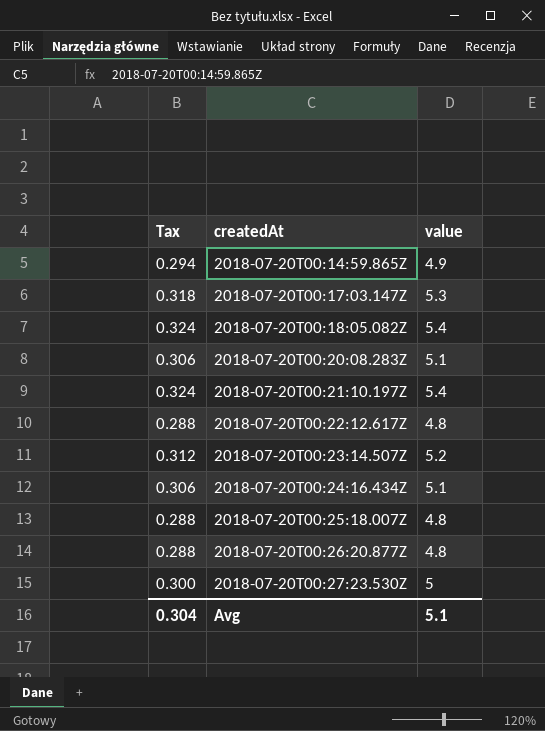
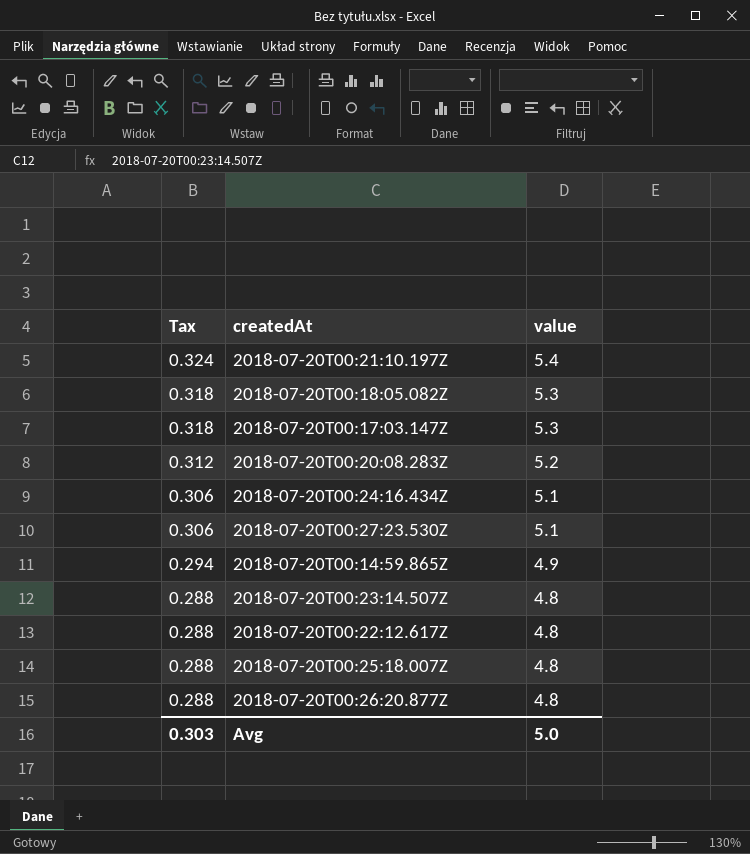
row order: createdAt ascending -> Tax descending
2018-07-20T00:18:05.082Z | Tax: 0.324 -> 0.318
2018-07-20T00:18:05.082Z | value: 5.4 -> 5.3
2018-07-20T00:20:08.283Z | Tax: 0.306 -> 0.312
2018-07-20T00:20:08.283Z | value: 5.1 -> 5.2
2018-07-20T00:27:23.530Z | Tax: 0.300 -> 0.306
2018-07-20T00:27:23.530Z | value: 5 -> 5.1
2018-07-20T00:23:14.507Z | Tax: 0.312 -> 0.288
2018-07-20T00:23:14.507Z | value: 5.2 -> 4.8
Avg | Tax: 0.304 -> 0.303
Avg | value: 5.1 -> 5.0

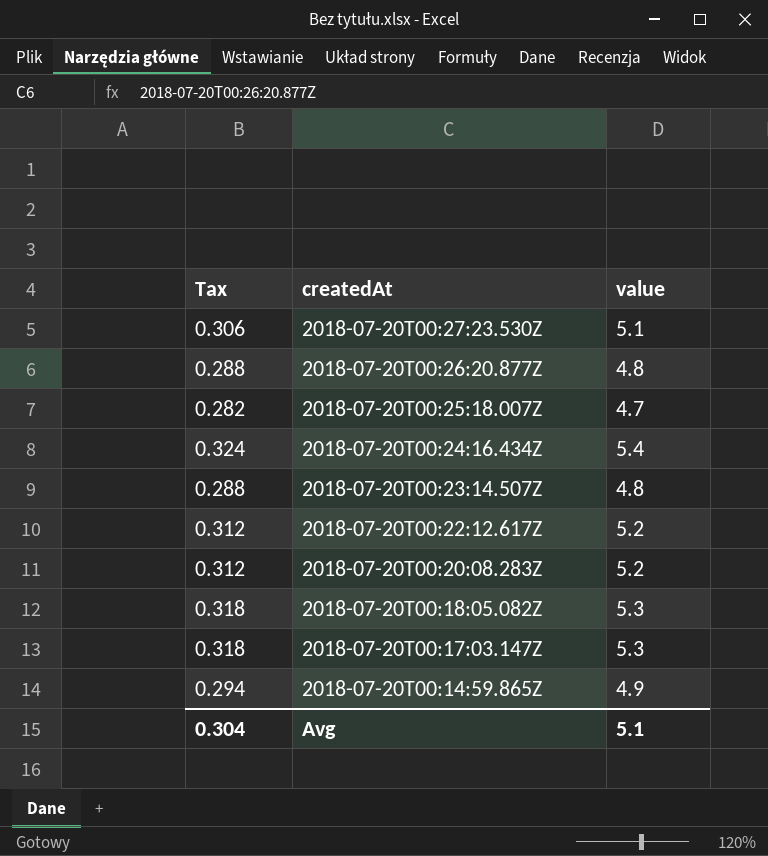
row order: Tax descending -> createdAt descending
row 2018-07-20T00:21:10.197Z: 0.324 | 5.4 -> none
2018-07-20T00:25:18.007Z | Tax: 0.288 -> 0.282
2018-07-20T00:25:18.007Z | value: 4.8 -> 4.7
2018-07-20T00:24:16.434Z | Tax: 0.306 -> 0.324
2018-07-20T00:24:16.434Z | value: 5.1 -> 5.4
2018-07-20T00:22:12.617Z | Tax: 0.288 -> 0.312
2018-07-20T00:22:12.617Z | value: 4.8 -> 5.2
Avg | Tax: 0.303 -> 0.304
Avg | value: 5.0 -> 5.1

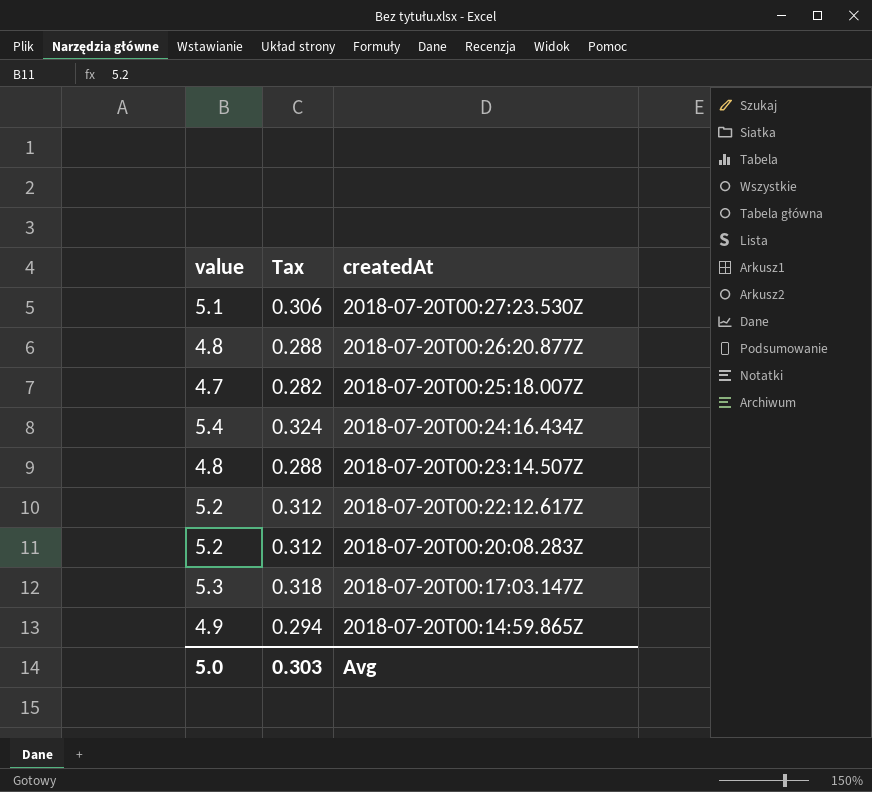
column value | position: 3 -> 1
row 2018-07-20T00:18:05.082Z: 0.318 | 5.3 -> none
Avg | value: 5.1 -> 5.0
Avg | Tax: 0.304 -> 0.303

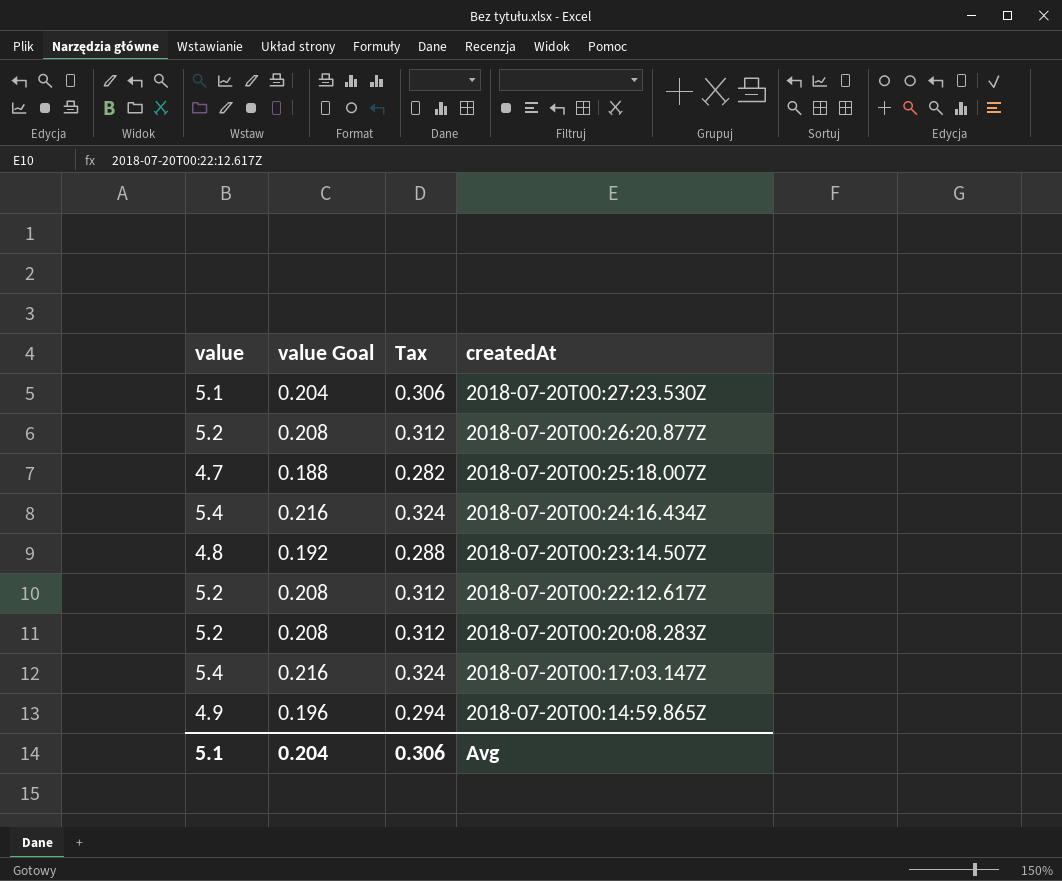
column value Goal | formula: none -> [value] * 0.04
2018-07-20T00:26:20.877Z | value: 4.8 -> 5.2
2018-07-20T00:26:20.877Z | Tax: 0.288 -> 0.312
2018-07-20T00:17:03.147Z | value: 5.3 -> 5.4
2018-07-20T00:17:03.147Z | Tax: 0.318 -> 0.324
Avg | value: 5.0 -> 5.1
Avg | Tax: 0.303 -> 0.306

